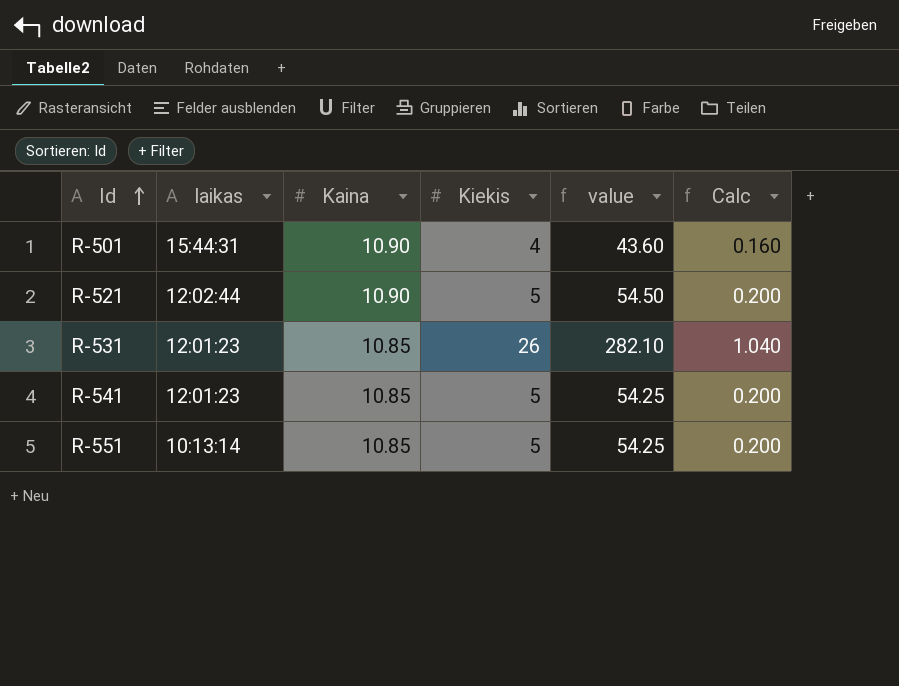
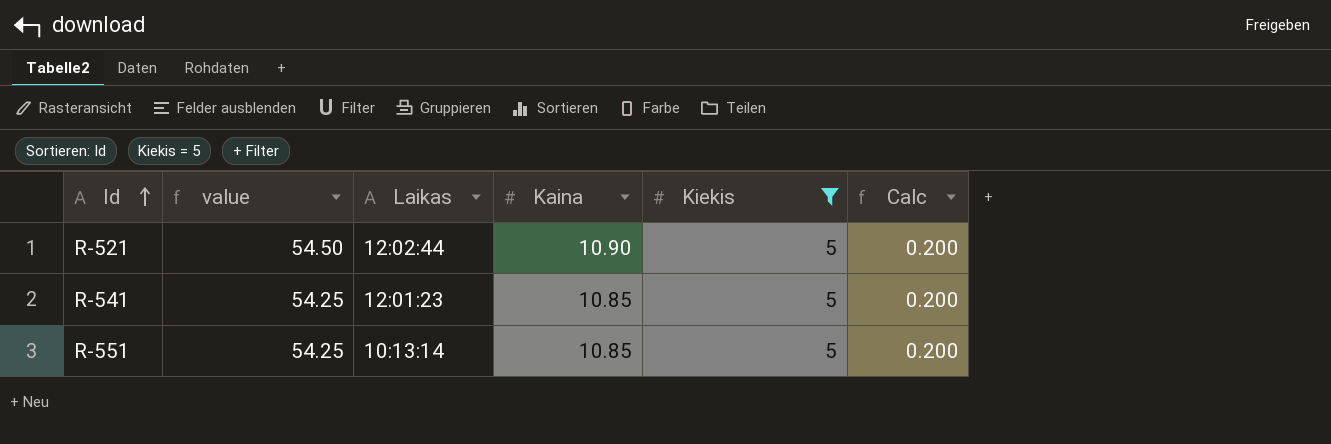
filter: none -> Kiekis = 5
column value | position: 5 -> 2
column name: laikas -> Laikas

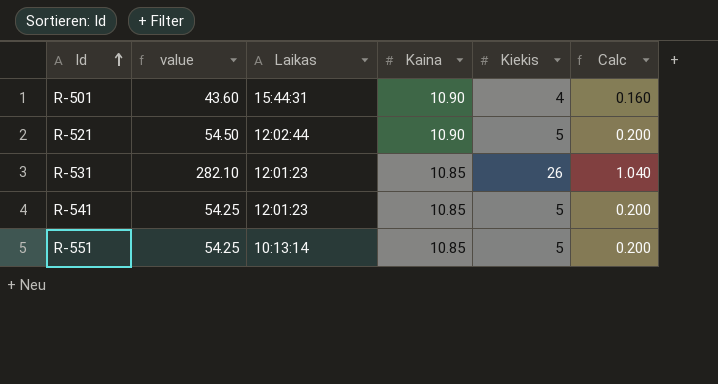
filter: Kiekis = 5 -> none

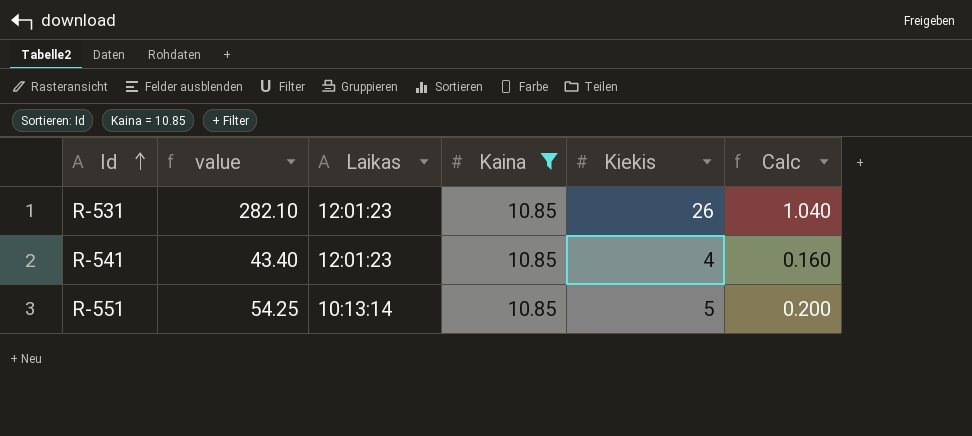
filter: none -> Kaina = 10.85
R-541 | value: 54.25 -> 43.40
R-541 | Kiekis: 5 -> 4
R-541 | Calc: 0.200 -> 0.160

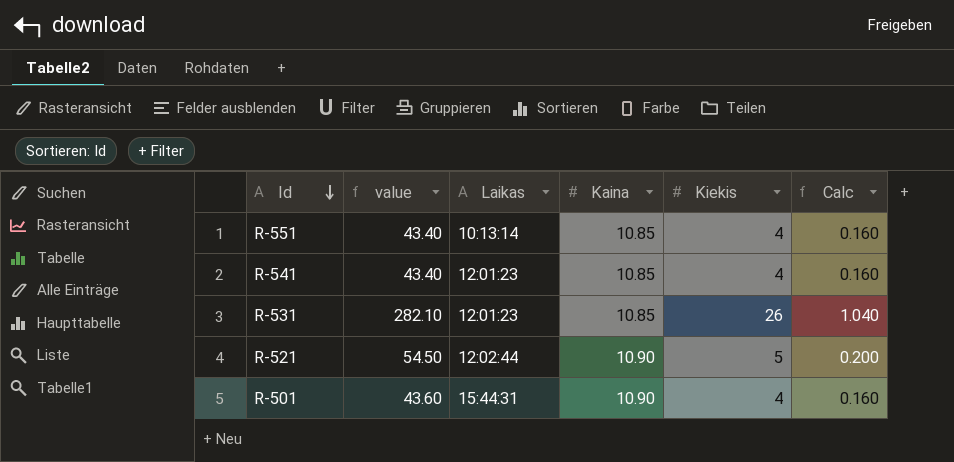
filter: Kaina = 10.85 -> none
row order: Id ascending -> Id descending
R-551 | value: 54.25 -> 43.40
R-551 | Kiekis: 5 -> 4
R-551 | Calc: 0.200 -> 0.160

